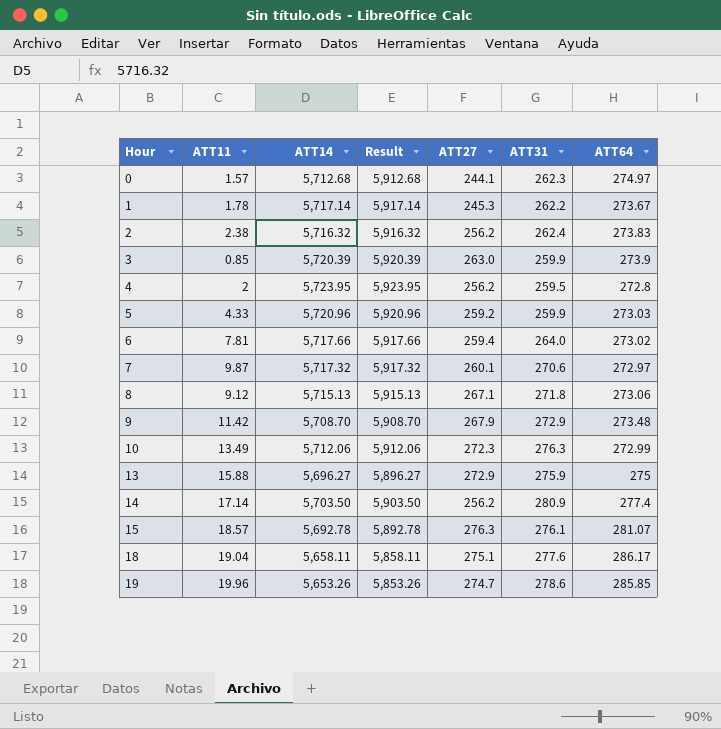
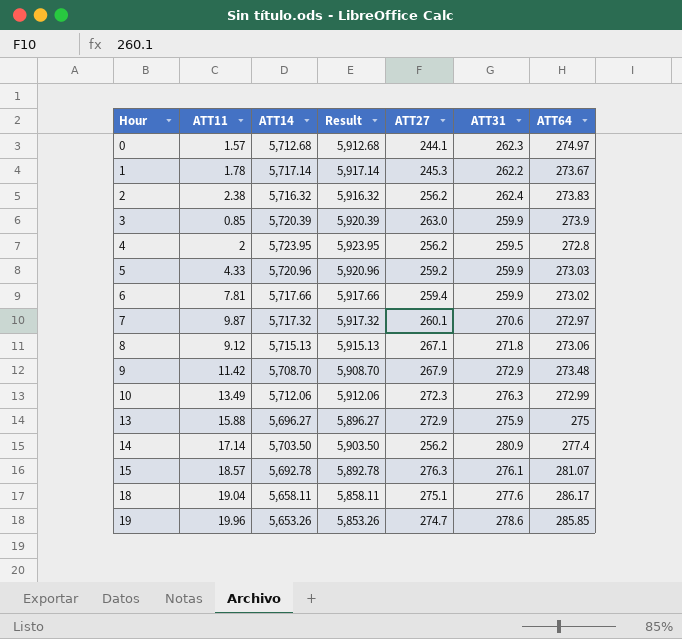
6 | ATT31: 264.0 -> 259.9

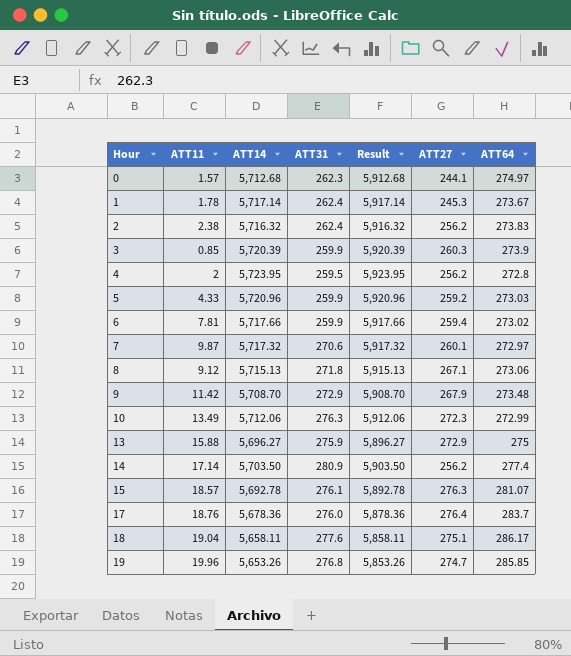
column ATT31 | position: 6 -> 4
1 | ATT31: 262.2 -> 262.4
3 | ATT27: 263.0 -> 260.3
row 17: none -> 18.76 | 5,678.36 | 276.0 | 5,878.36 | 276.4 | 283.7
19 | ATT31: 278.6 -> 276.8

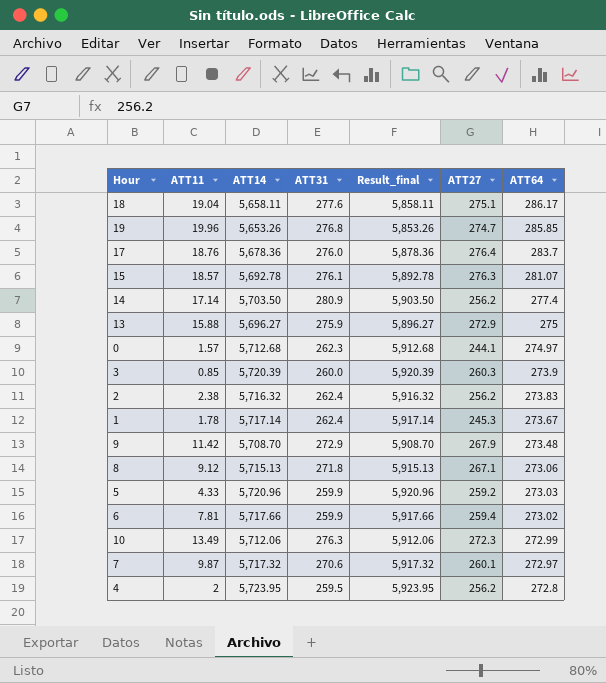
row order: Hour ascending -> ATT64 descending
column name: Result -> Result_final
3 | ATT31: 259.9 -> 260.0

